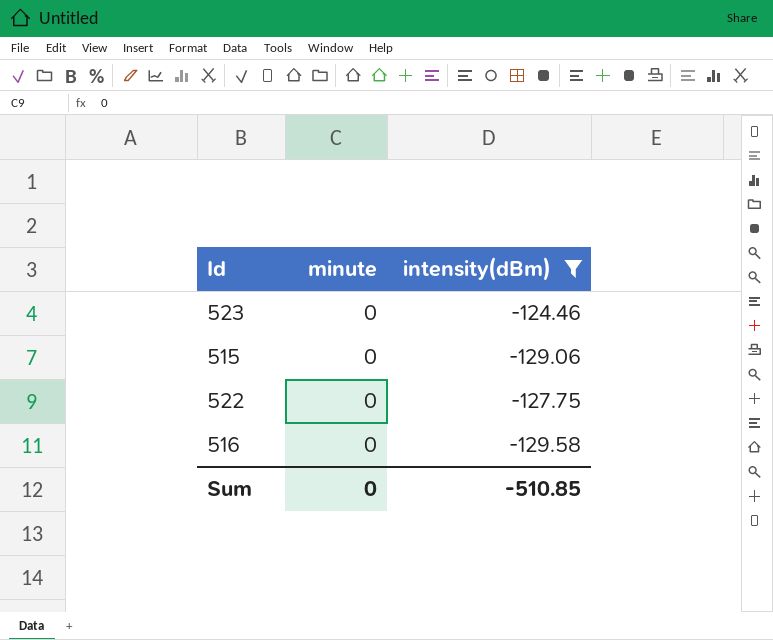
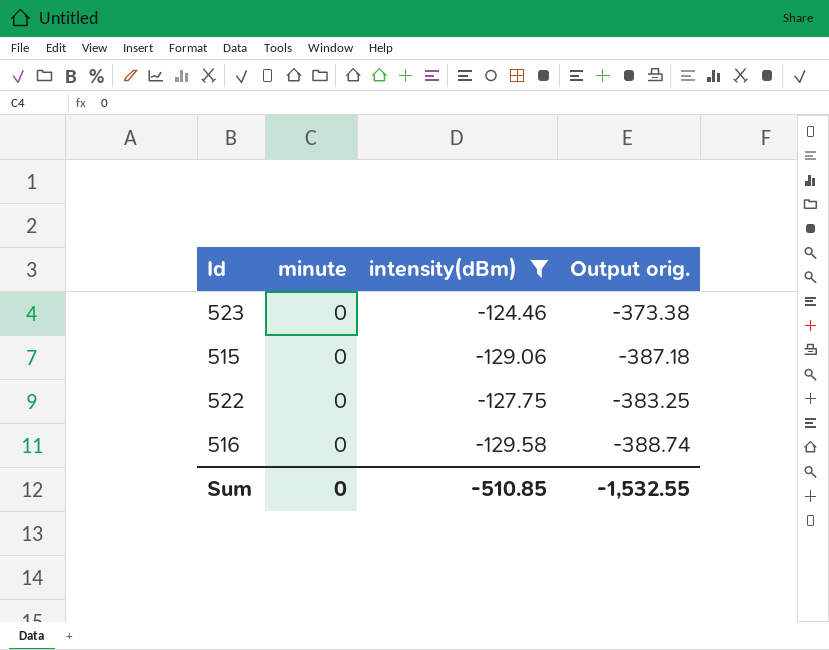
column Output orig. | formula: none -> [intensity(dBm)] * 3

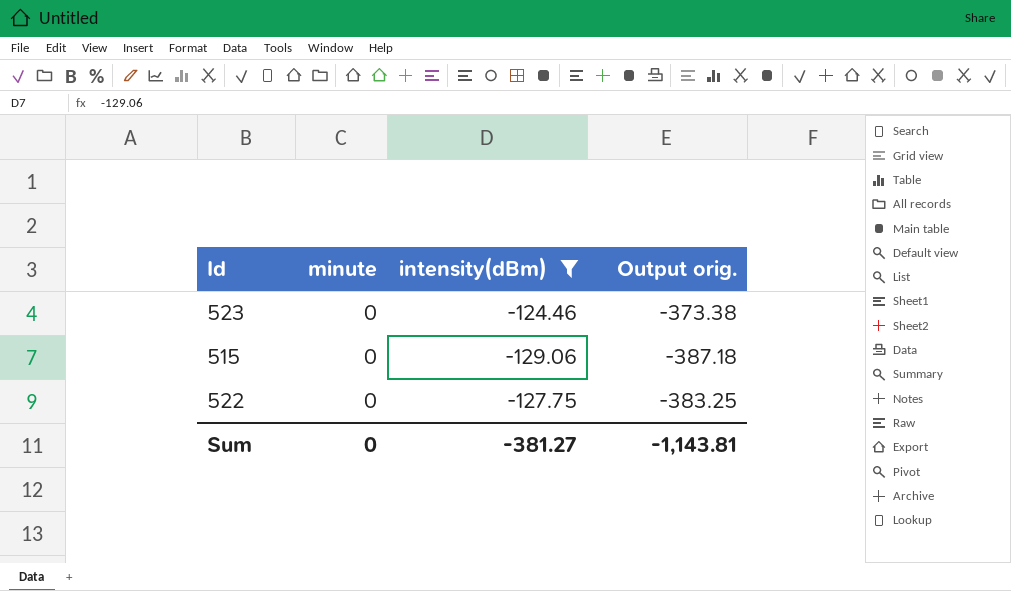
row 516: 0 | -129.58 | -388.74 -> none
Sum | intensity(dBm): -510.85 -> -381.27
Sum | Output orig.: -1,532.55 -> -1,143.81

